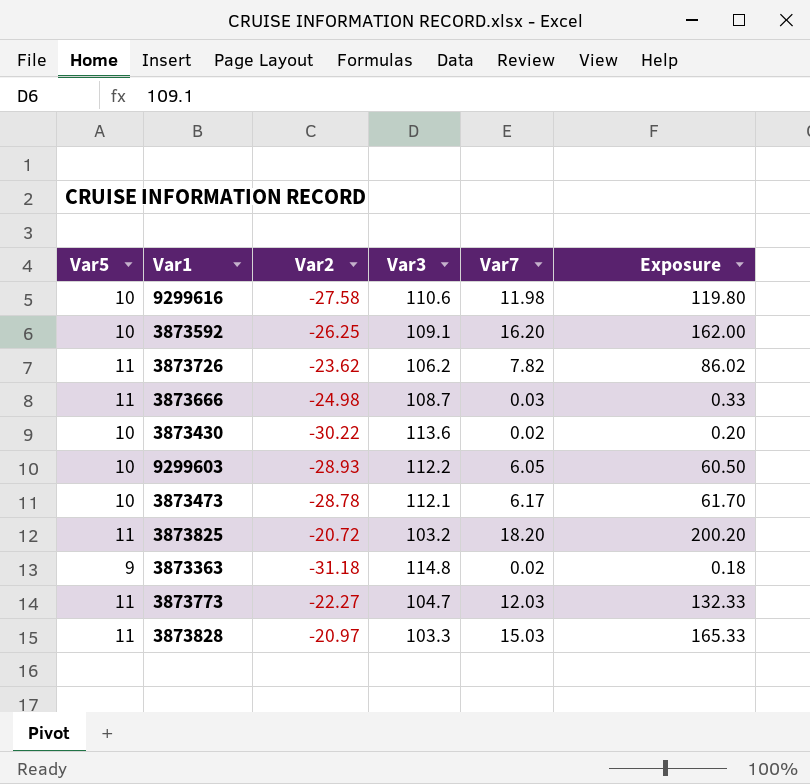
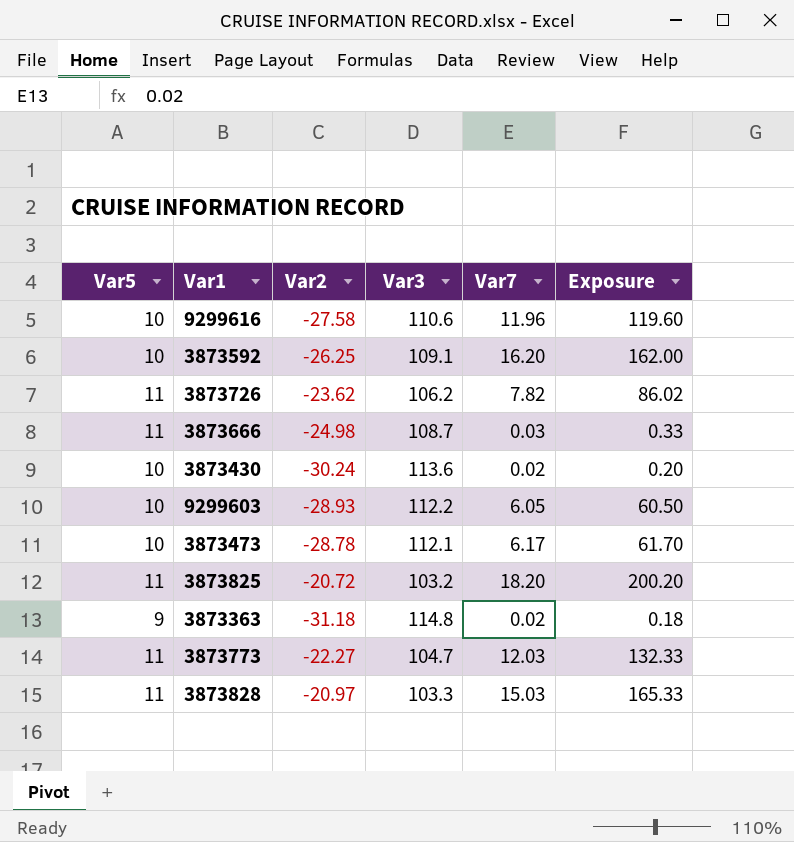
9299616 | Var7: 11.98 -> 11.96
9299616 | Exposure: 119.80 -> 119.60
3873430 | Var2: -30.22 -> -30.24

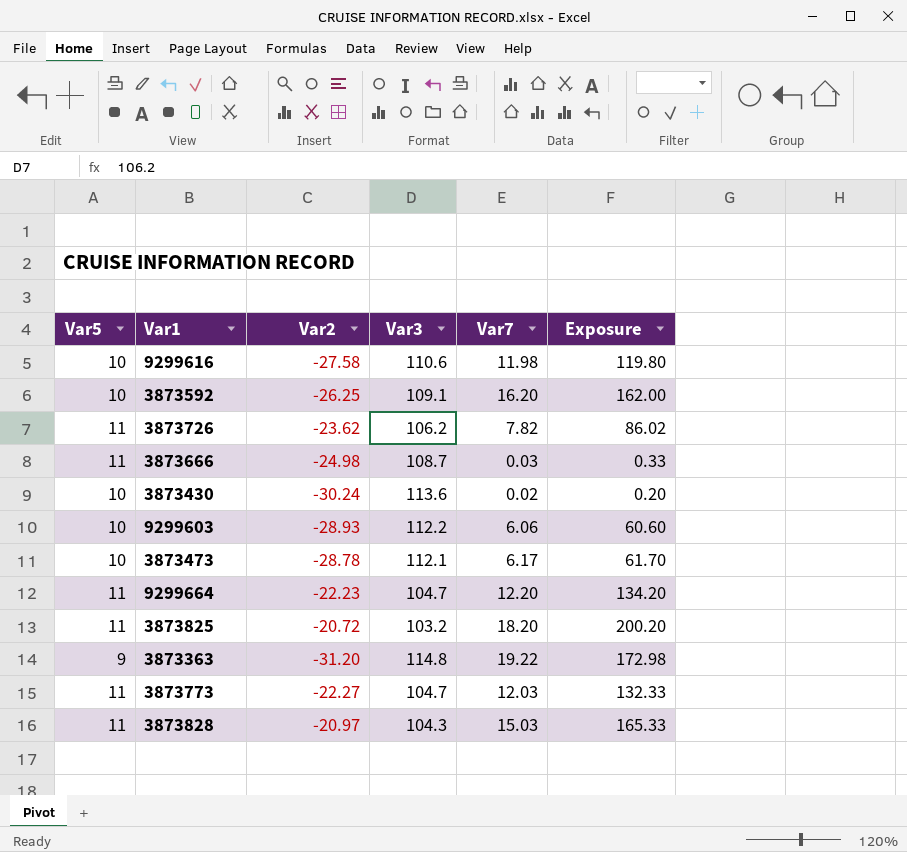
9299616 | Var7: 11.96 -> 11.98
9299616 | Exposure: 119.60 -> 119.80
9299603 | Var7: 6.05 -> 6.06
9299603 | Exposure: 60.50 -> 60.60
row 9299664: none -> 11 | -22.23 | 104.7 | 12.20 | 134.20
3873363 | Var2: -31.18 -> -31.20
3873363 | Var7: 0.02 -> 19.22
3873363 | Exposure: 0.18 -> 172.98
3873828 | Var3: 103.3 -> 104.3

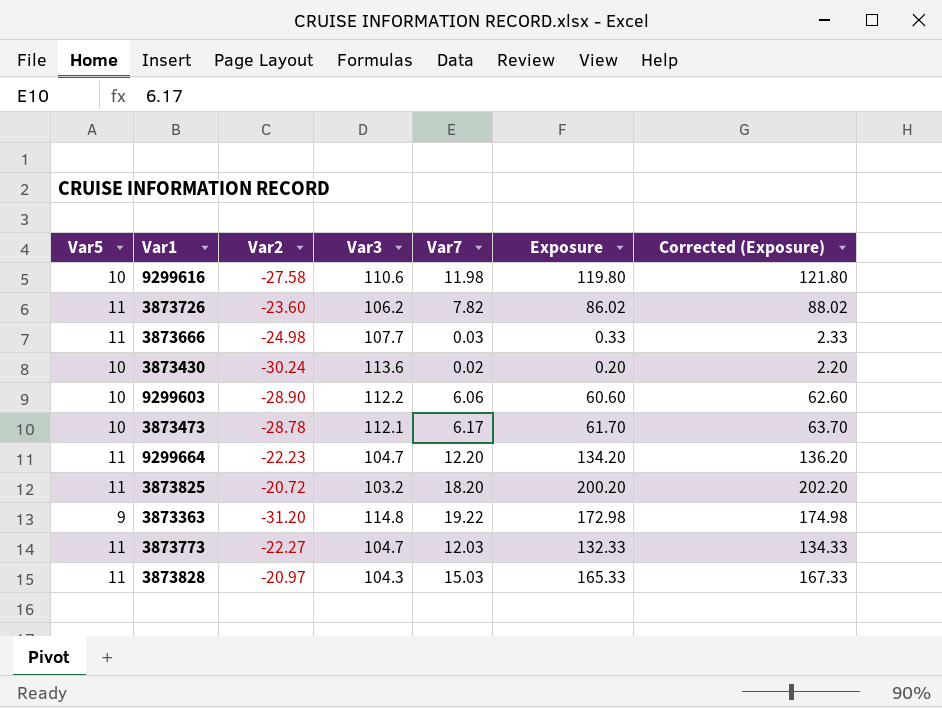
column Corrected (Exposure) | formula: none -> [Exposure] + 2
row 3873592: 10 | -26.25 | 109.1 | 16.20 | 162.00 -> none
3873726 | Var2: -23.62 -> -23.60
3873666 | Var3: 108.7 -> 107.7
9299603 | Var2: -28.93 -> -28.90

